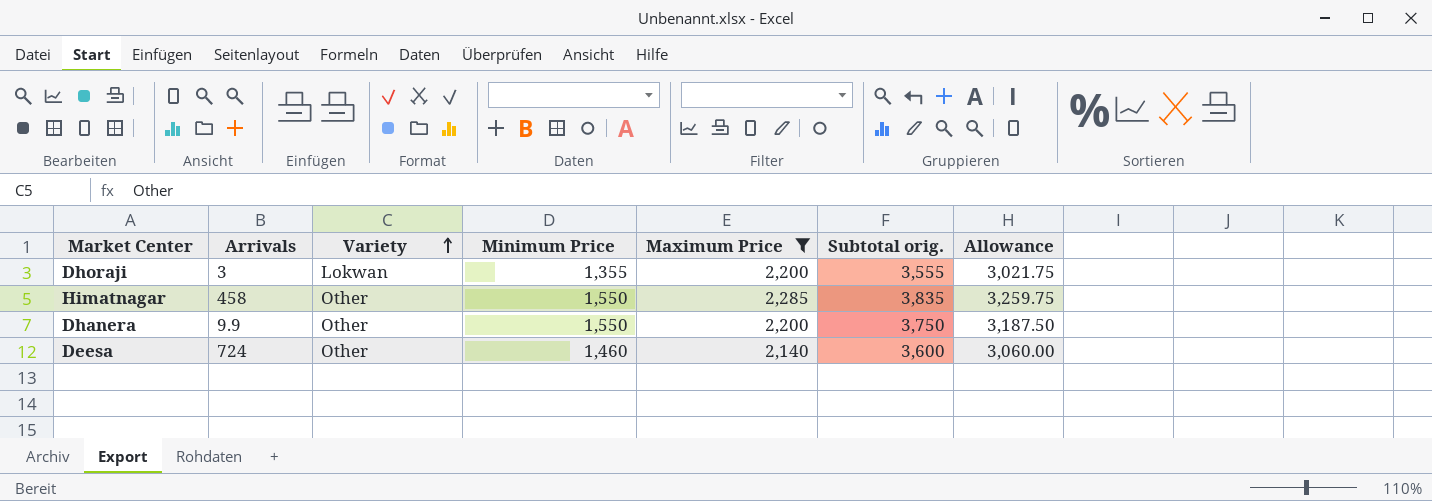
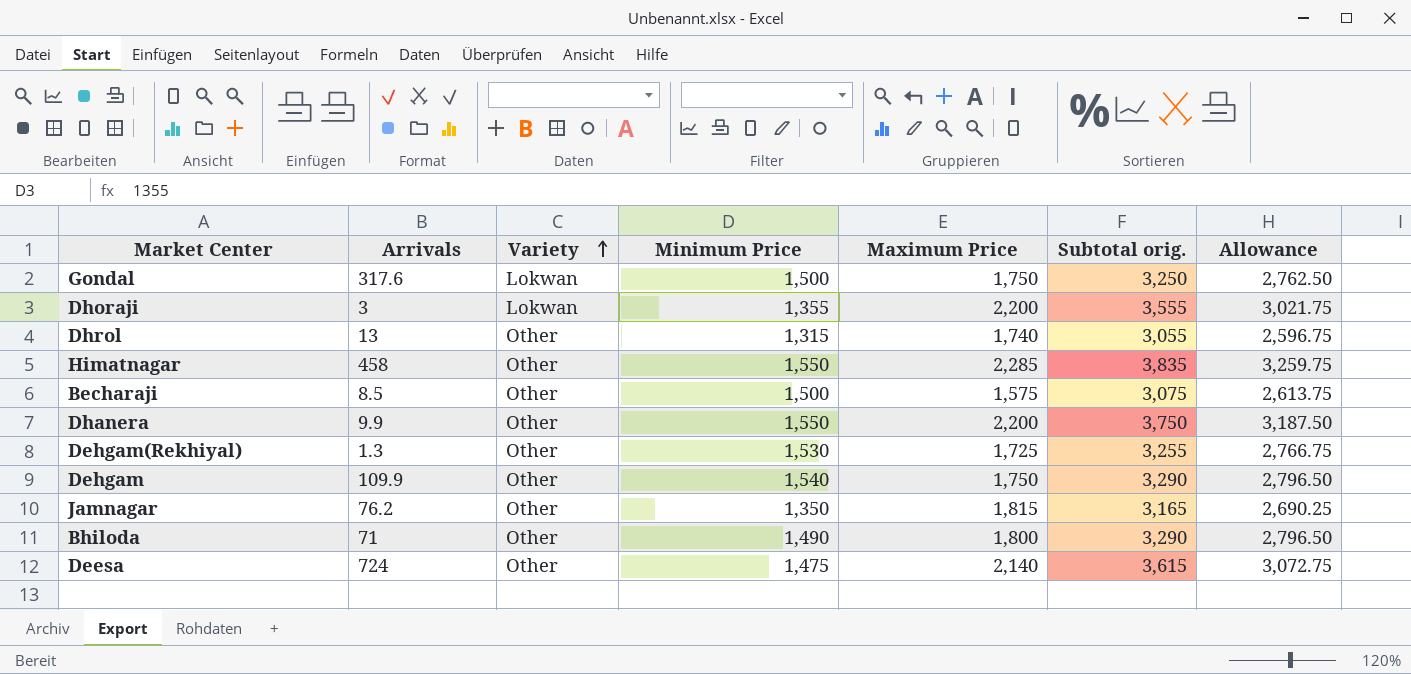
filter: Maximum Price >= 2,140 -> none
Deesa | Minimum Price: 1,460 -> 1,475
Deesa | Subtotal orig.: 3,600 -> 3,615
Deesa | Allowance: 3,060.00 -> 3,072.75

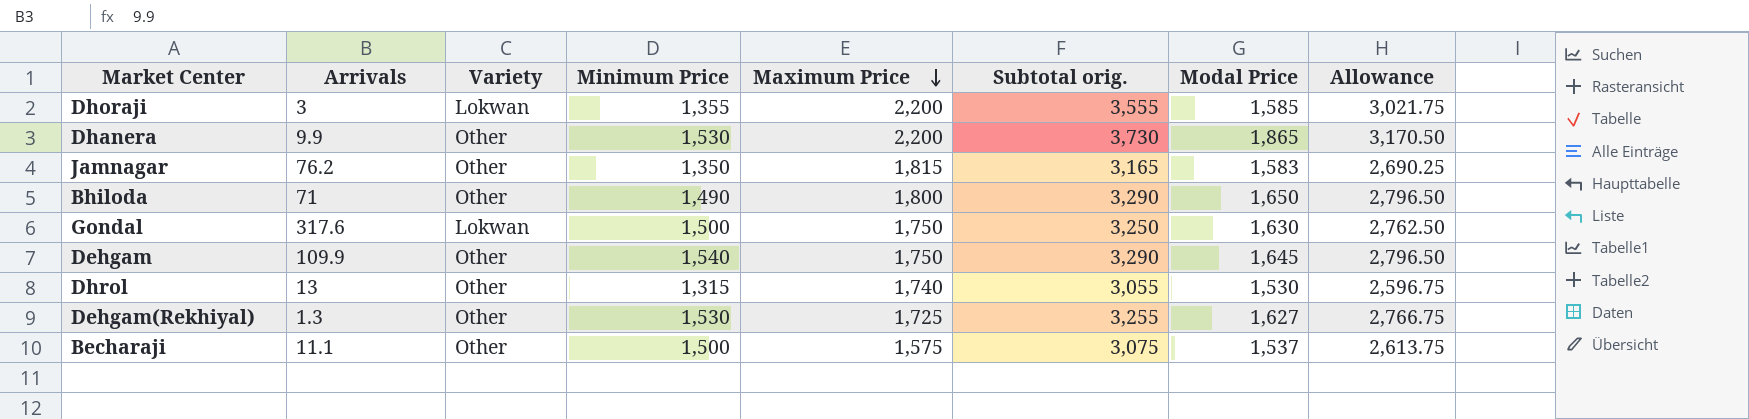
row order: Variety ascending -> Maximum Price descending
column Modal Price | position: none -> 7
row Himatnagar: 458 | Other | 1,550 | 2,285 | 3,835 | 3,259.75 -> none
row Deesa: 724 | Other | 1,475 | 2,140 | 3,615 | 3,072.75 -> none
Dhanera | Minimum Price: 1,550 -> 1,530
Dhanera | Subtotal orig.: 3,750 -> 3,730
Dhanera | Allowance: 3,187.50 -> 3,170.50
Becharaji | Arrivals: 8.5 -> 11.1

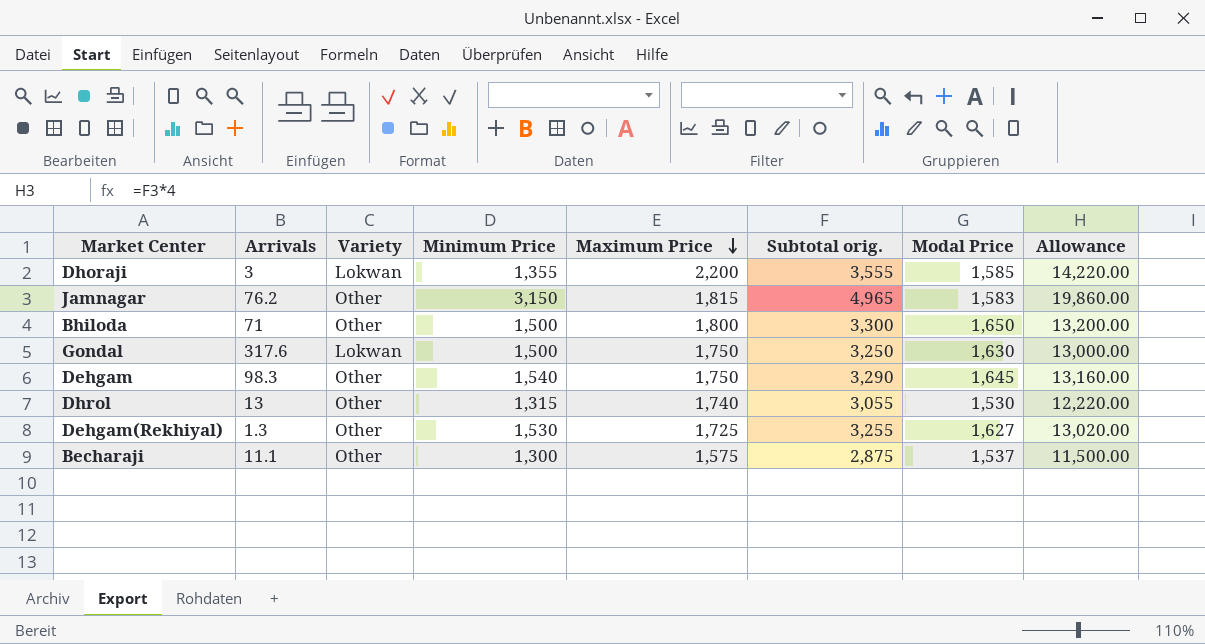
column Allowance | formula: [Subtotal orig.] * 0.85 -> [Subtotal orig.] * 4
row Dhanera: 9.9 | Other | 1,530 | 2,200 | 3,730 | 1,865 | 3,170.50 -> none
Jamnagar | Minimum Price: 1,350 -> 3,150
Jamnagar | Subtotal orig.: 3,165 -> 4,965
Bhiloda | Minimum Price: 1,490 -> 1,500
Bhiloda | Subtotal orig.: 3,290 -> 3,300
Dehgam | Arrivals: 109.9 -> 98.3
Becharaji | Minimum Price: 1,500 -> 1,300
Becharaji | Subtotal orig.: 3,075 -> 2,875

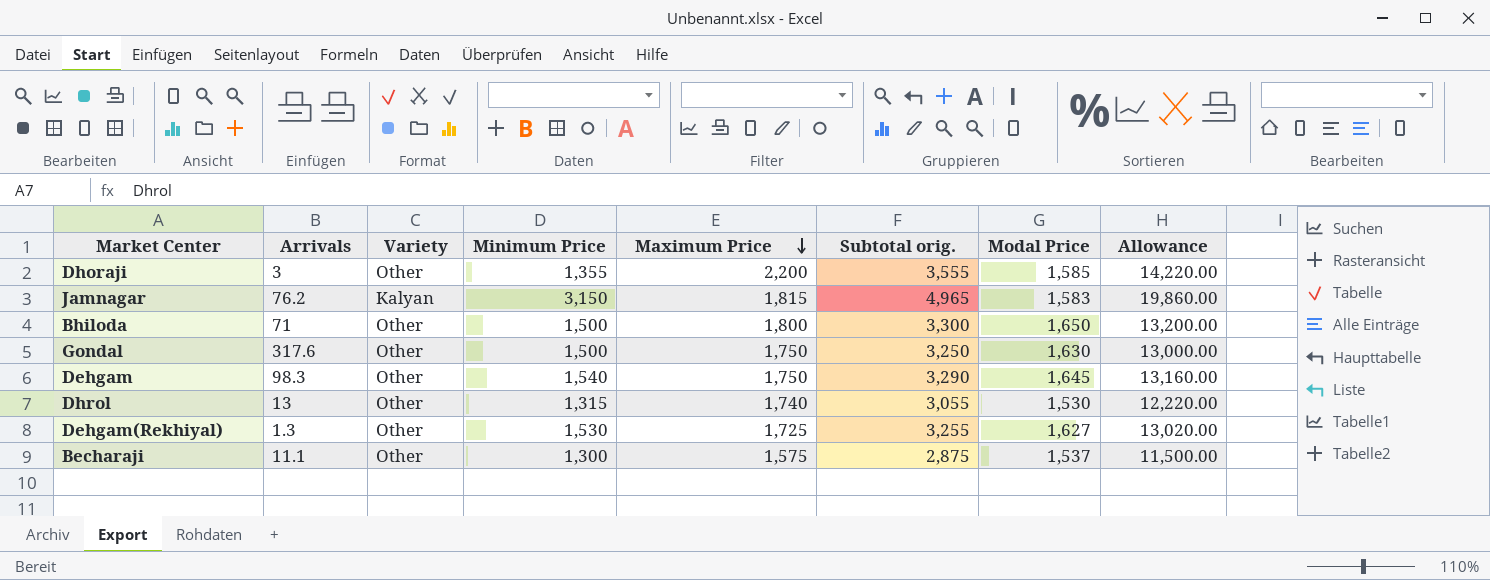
Dhoraji | Variety: Lokwan -> Other
Jamnagar | Variety: Other -> Kalyan
Gondal | Variety: Lokwan -> Other

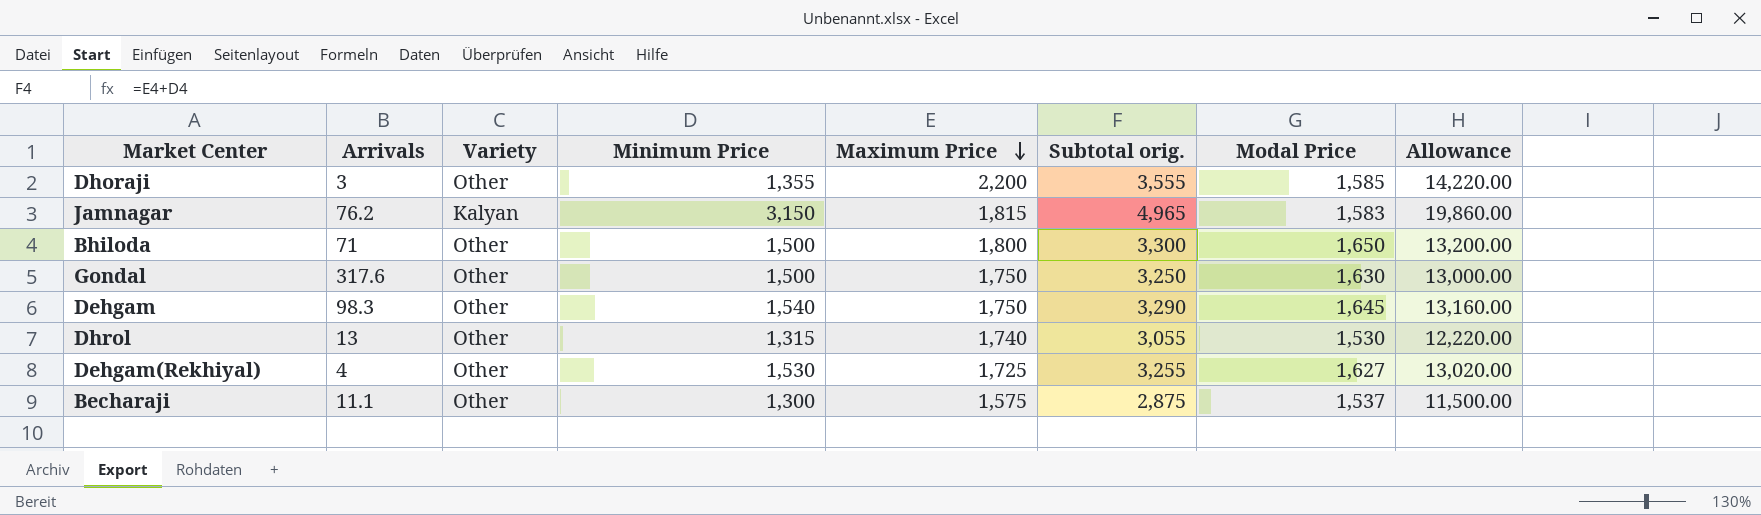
Dehgam(Rekhiyal) | Arrivals: 1.3 -> 4

